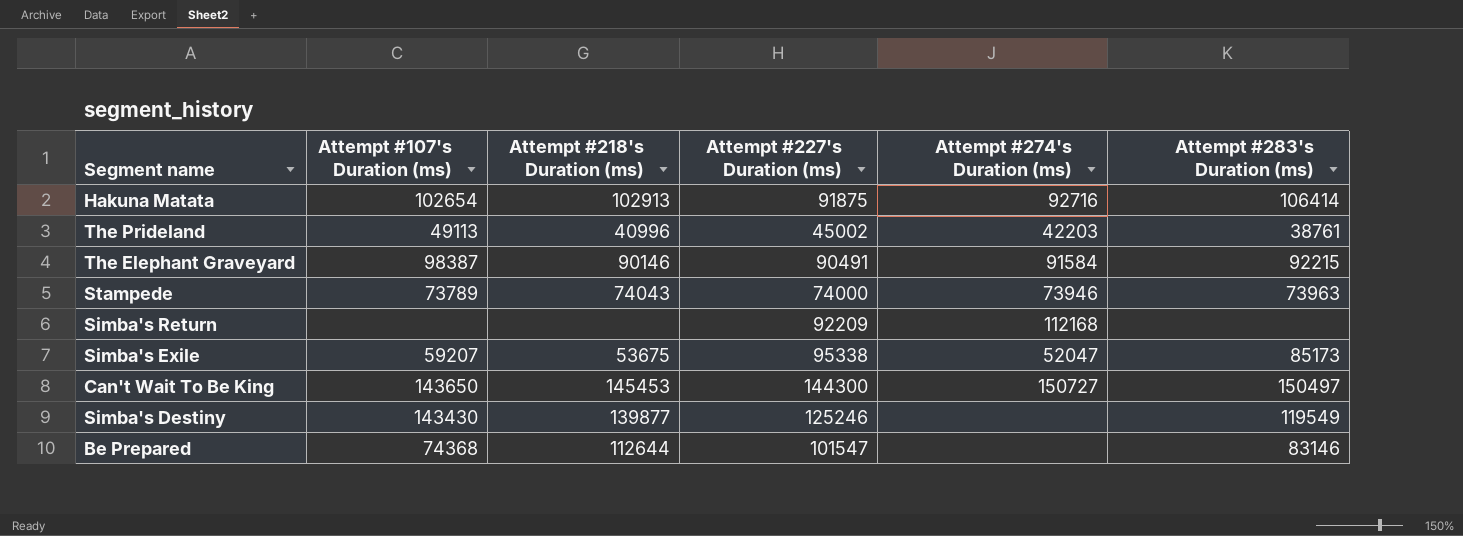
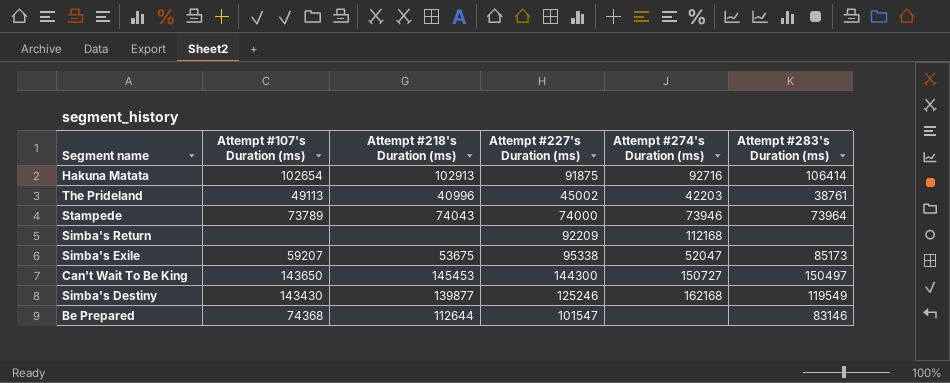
row The Elephant Graveyard: 98387 | 90146 | 90491 | 91584 | 92215 -> none
Stampede | Attempt #283's Duration (ms): 73963 -> 73964
Simba's Destiny | Attempt #274's Duration (ms): none -> 162168

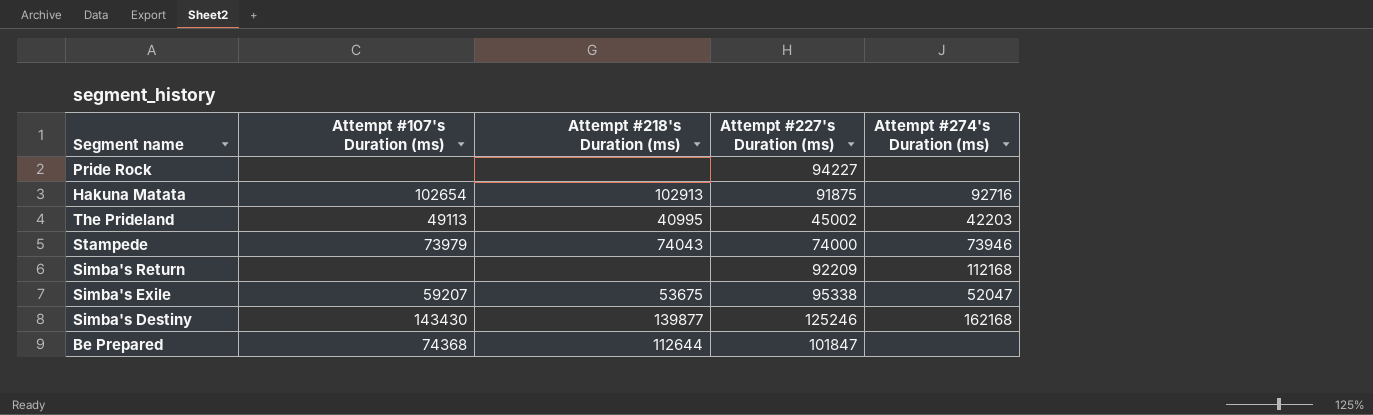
column Attempt #283's Duration (ms) | position: 6 -> none
row Can't Wait To Be King: 143650 | 145453 | 144300 | 150727 | 150497 -> none
row Pride Rock: none -> none | none | 94227 | none
The Prideland | Attempt #218's Duration (ms): 40996 -> 40995
Stampede | Attempt #107's Duration (ms): 73789 -> 73979
Be Prepared | Attempt #227's Duration (ms): 101547 -> 101847

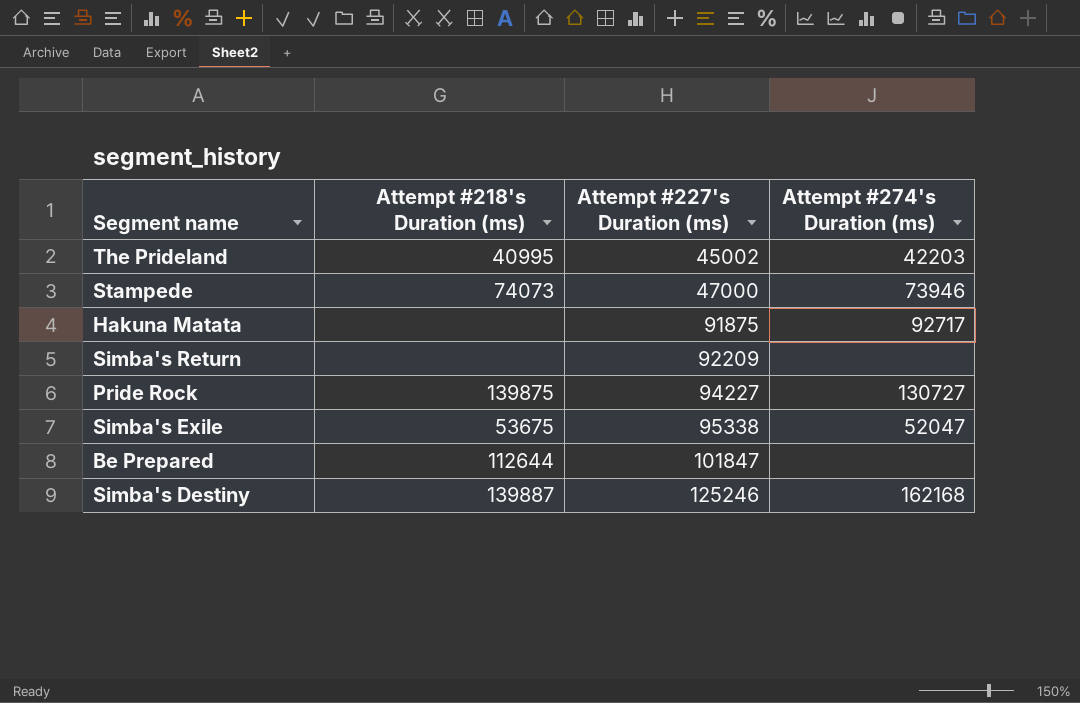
row order: none -> Attempt #227's Duration (ms) ascending
column Attempt #107's Duration (ms) | position: 2 -> none
Stampede | Attempt #218's Duration (ms): 74043 -> 74073
Stampede | Attempt #227's Duration (ms): 74000 -> 47000
Hakuna Matata | Attempt #218's Duration (ms): 102913 -> none
Hakuna Matata | Attempt #274's Duration (ms): 92716 -> 92717
Simba's Return | Attempt #274's Duration (ms): 112168 -> none
Pride Rock | Attempt #218's Duration (ms): none -> 139875
Pride Rock | Attempt #274's Duration (ms): none -> 130727
Simba's Destiny | Attempt #218's Duration (ms): 139877 -> 139887

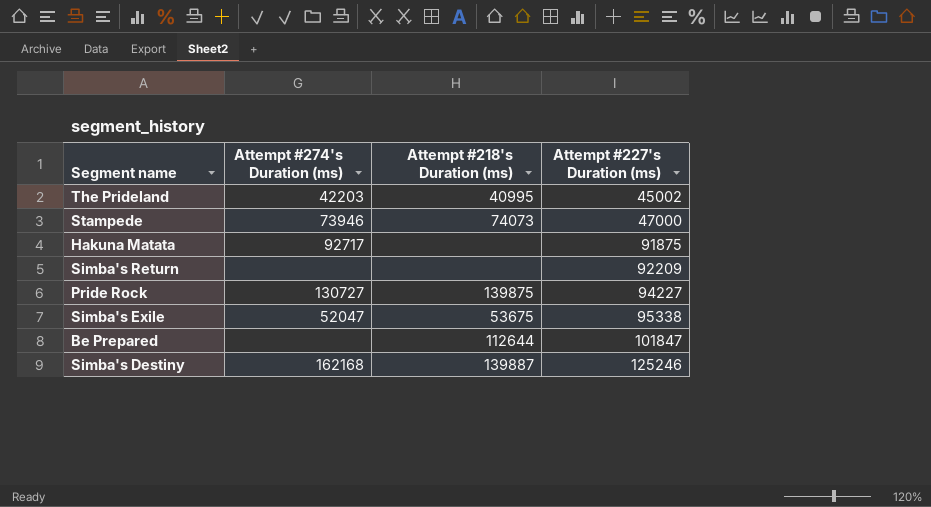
column Attempt #274's Duration (ms) | position: 4 -> 2

